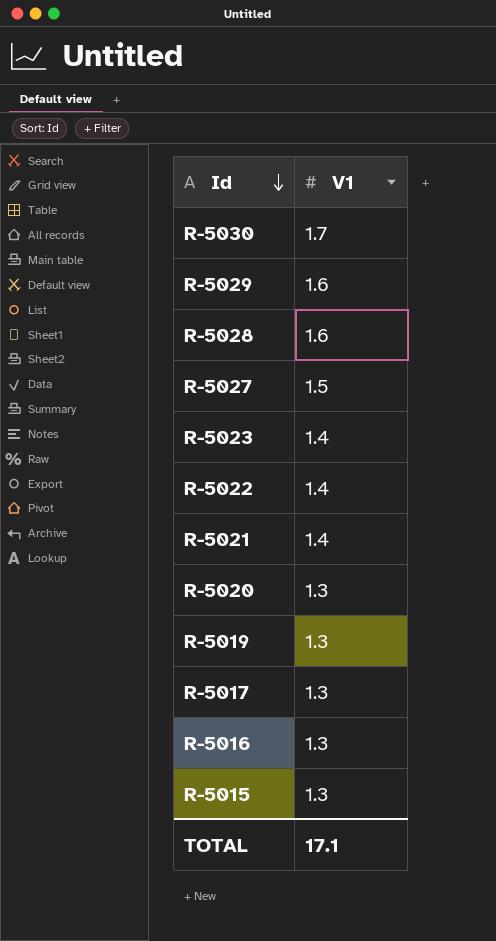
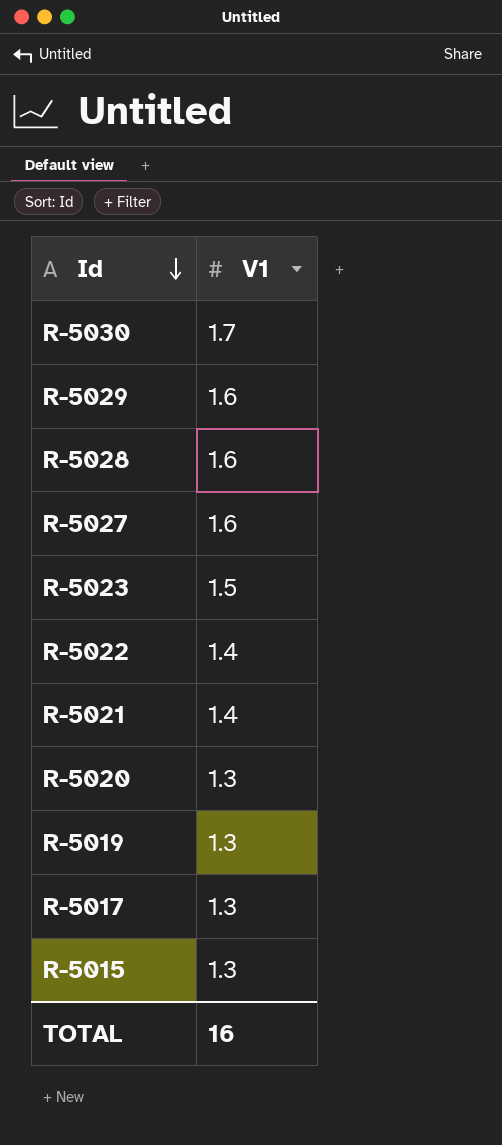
row R-5016: 1.3 -> none
R-5027 | V1: 1.5 -> 1.6
R-5023 | V1: 1.4 -> 1.5
TOTAL | V1: 17.1 -> 16

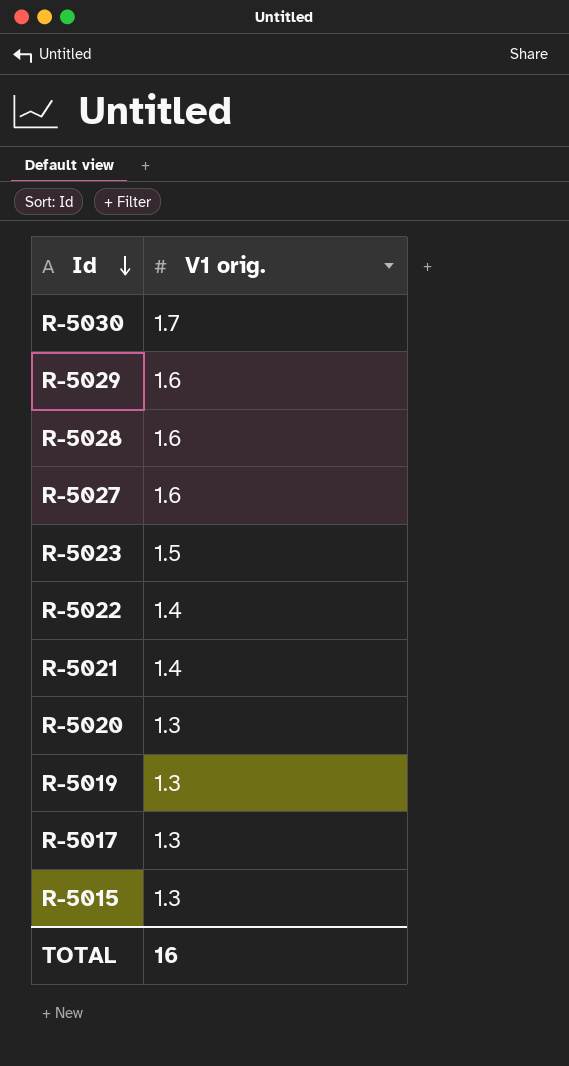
column name: V1 -> V1 orig.

